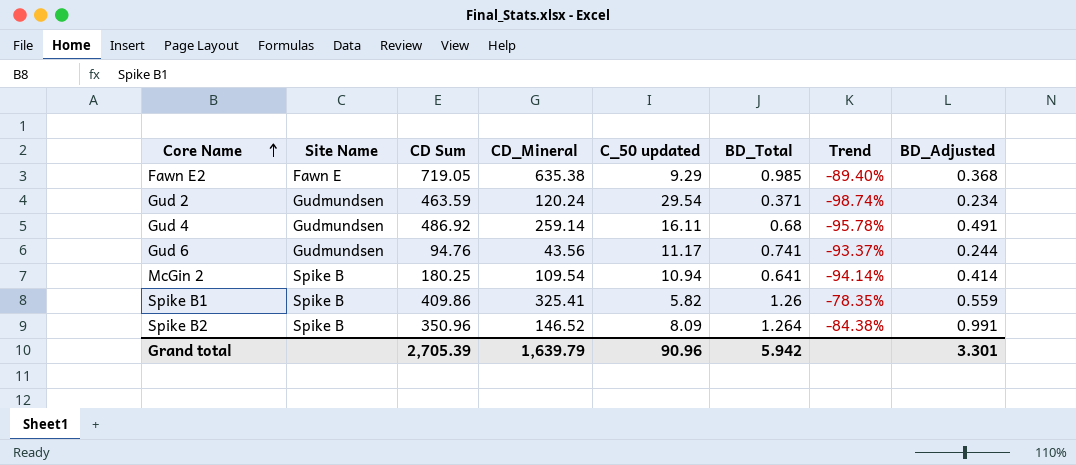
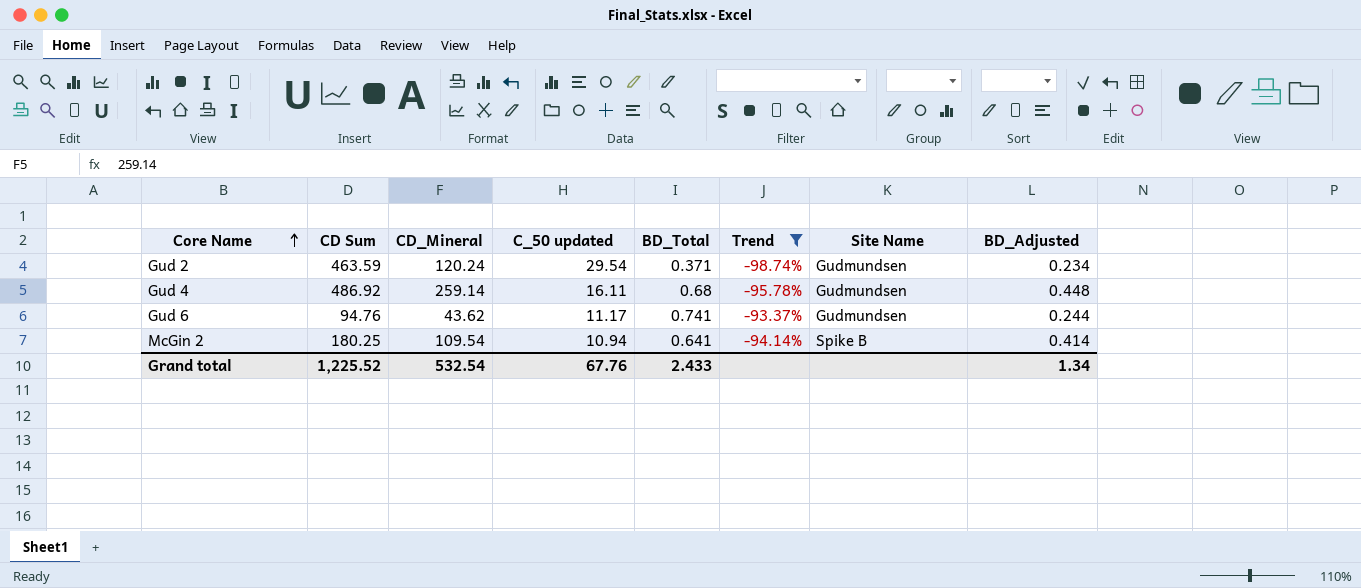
filter: none -> Trend <= -93.37%
column Site Name | position: 2 -> 7
Gud 4 | BD_Adjusted: 0.491 -> 0.448
Gud 6 | CD_Mineral: 43.56 -> 43.62
Grand total | CD Sum: 2,705.39 -> 1,225.52
Grand total | CD_Mineral: 1,639.79 -> 532.54
Grand total | C_50 updated: 90.96 -> 67.76
Grand total | BD_Total: 5.942 -> 2.433
Grand total | BD_Adjusted: 3.301 -> 1.34

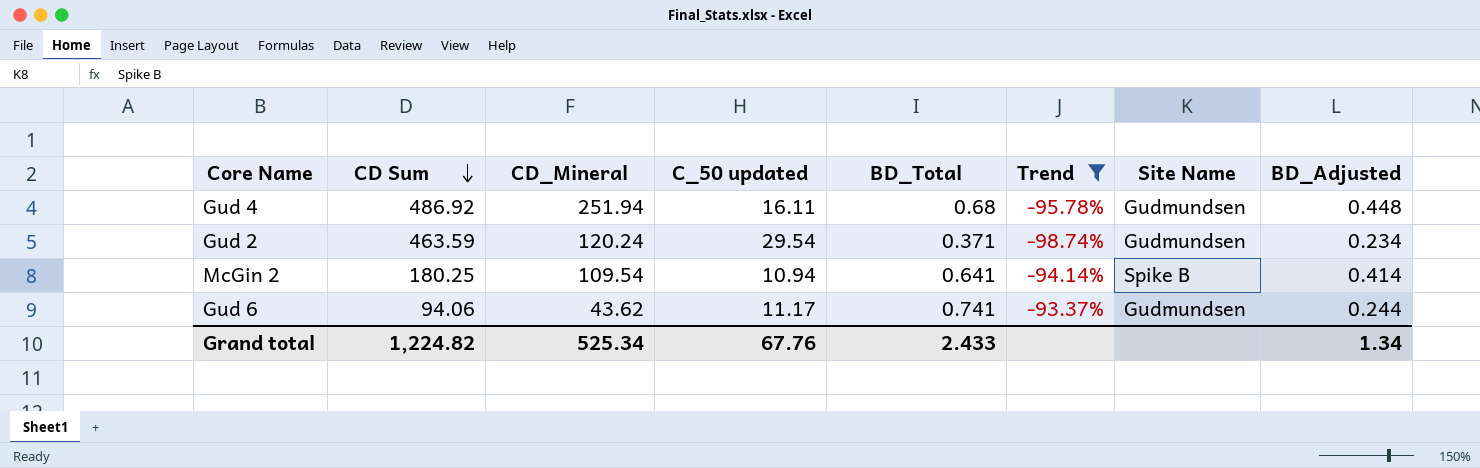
row order: Core Name ascending -> CD Sum descending
Gud 4 | CD_Mineral: 259.14 -> 251.94
Gud 6 | CD Sum: 94.76 -> 94.06
Grand total | CD Sum: 1,225.52 -> 1,224.82
Grand total | CD_Mineral: 532.54 -> 525.34

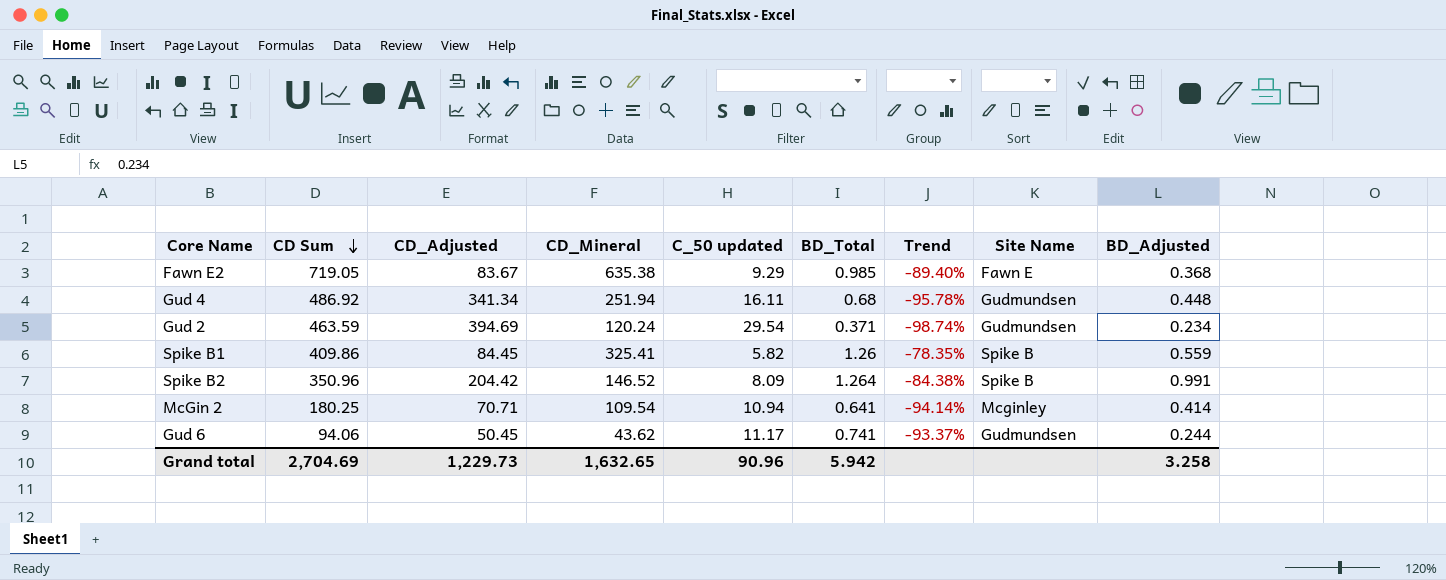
filter: Trend <= -93.37% -> none
column CD_Adjusted | position: none -> 3
McGin 2 | Site Name: Spike B -> Mcginley
Grand total | CD Sum: 1,224.82 -> 2,704.69
Grand total | CD_Mineral: 525.34 -> 1,632.65
Grand total | C_50 updated: 67.76 -> 90.96
Grand total | BD_Total: 2.433 -> 5.942
Grand total | BD_Adjusted: 1.34 -> 3.258

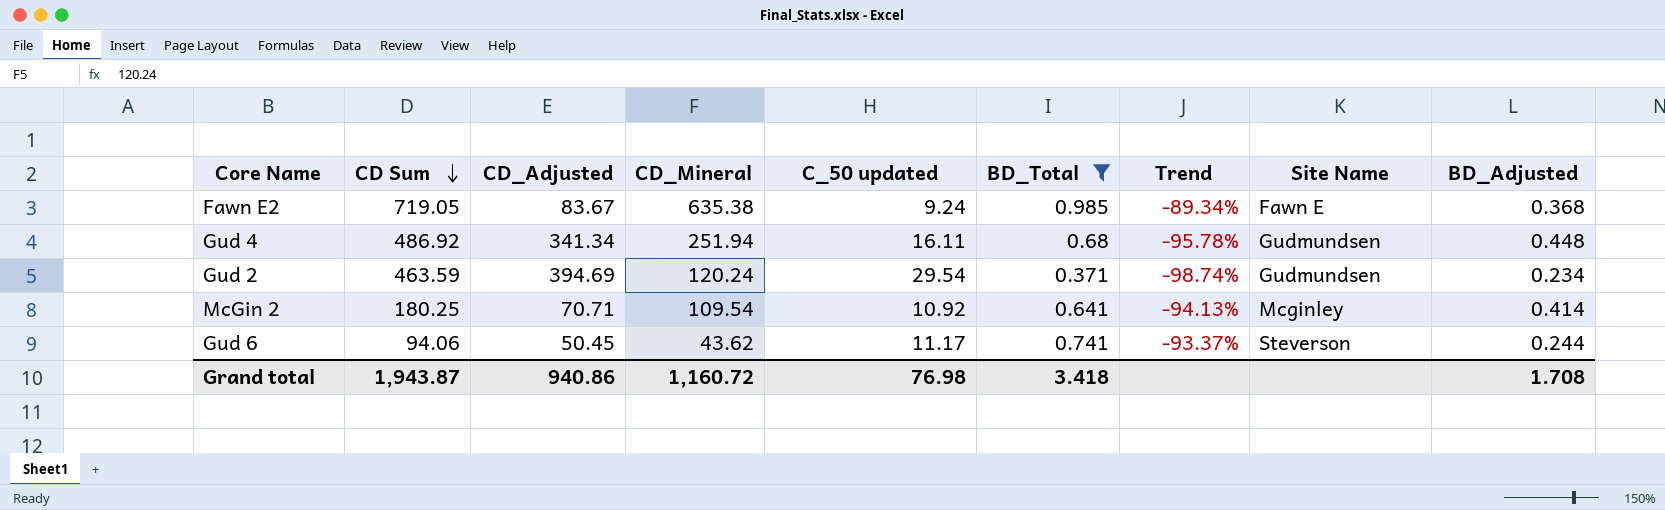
filter: none -> BD_Total <= 0.985
Fawn E2 | C_50 updated: 9.29 -> 9.24
Fawn E2 | Trend: -89.40% -> -89.34%
McGin 2 | C_50 updated: 10.94 -> 10.92
McGin 2 | Trend: -94.14% -> -94.13%
Gud 6 | Site Name: Gudmundsen -> Steverson
Grand total | CD Sum: 2,704.69 -> 1,943.87
Grand total | CD_Adjusted: 1,229.73 -> 940.86
Grand total | CD_Mineral: 1,632.65 -> 1,160.72
Grand total | C_50 updated: 90.96 -> 76.98
Grand total | BD_Total: 5.942 -> 3.418
Grand total | BD_Adjusted: 3.258 -> 1.708

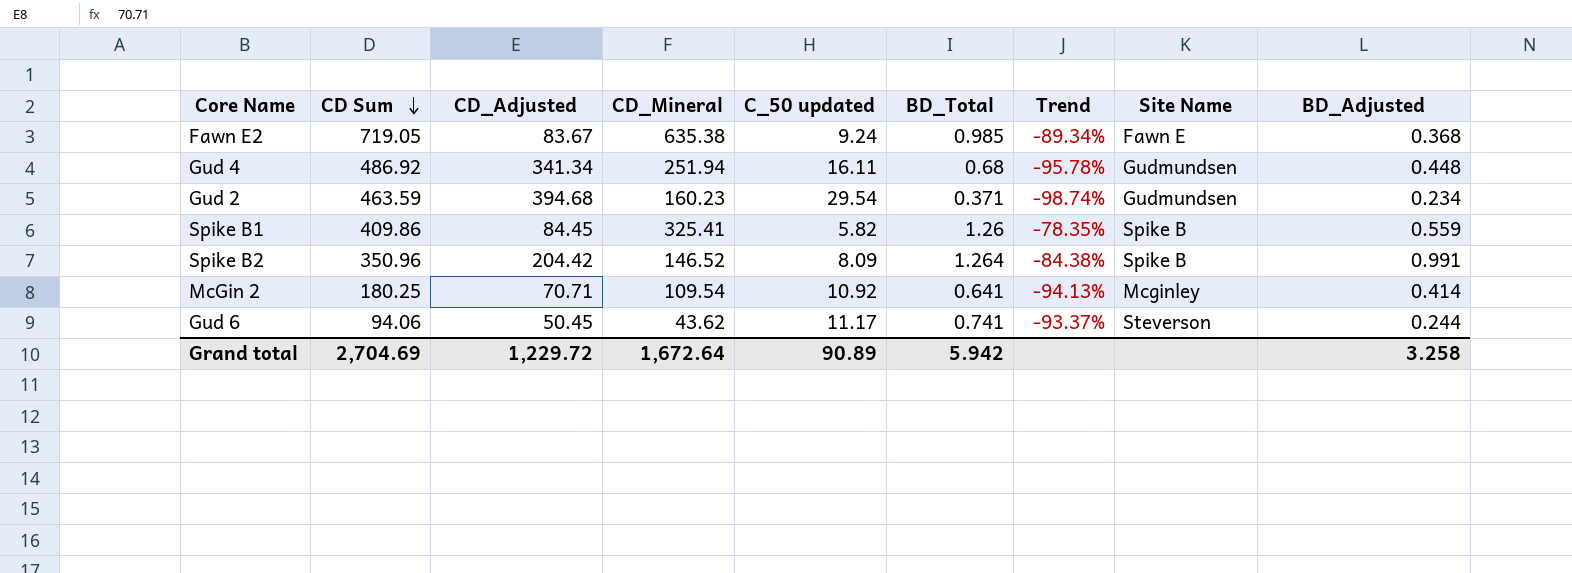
filter: BD_Total <= 0.985 -> none
Gud 2 | CD_Adjusted: 394.69 -> 394.68
Gud 2 | CD_Mineral: 120.24 -> 160.23
Grand total | CD Sum: 1,943.87 -> 2,704.69
Grand total | CD_Adjusted: 940.86 -> 1,229.72
Grand total | CD_Mineral: 1,160.72 -> 1,672.64
Grand total | C_50 updated: 76.98 -> 90.89
Grand total | BD_Total: 3.418 -> 5.942
Grand total | BD_Adjusted: 1.708 -> 3.258

